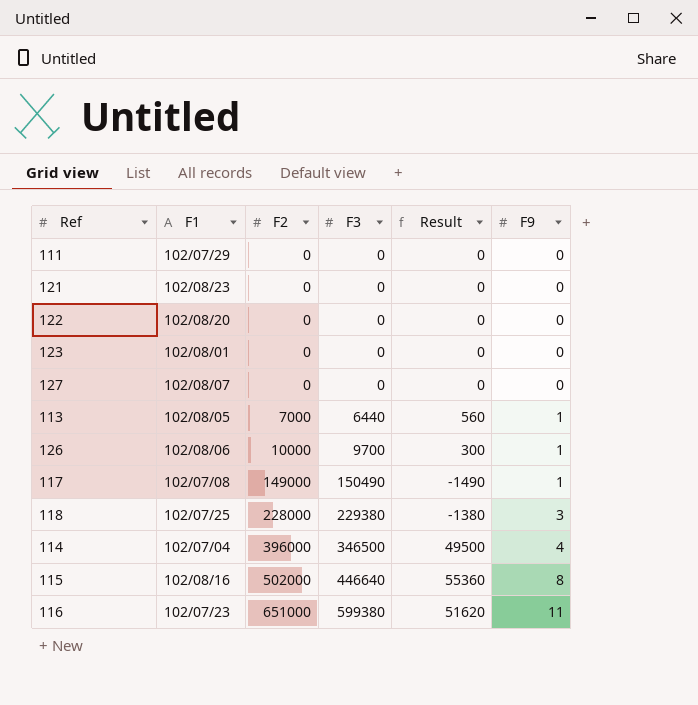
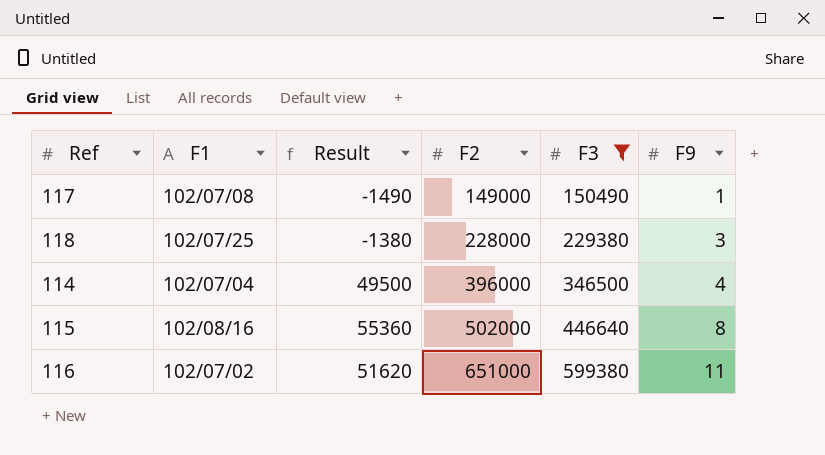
filter: none -> F3 >= 150490
column Result | position: 5 -> 3
116 | F1: 102/07/23 -> 102/07/02

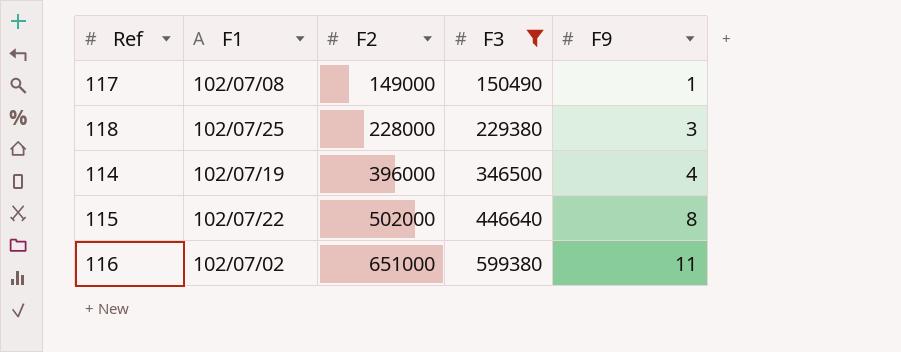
column Result | formula: [F2] - [F3] -> none
114 | F1: 102/07/04 -> 102/07/19
115 | F1: 102/08/16 -> 102/07/22

